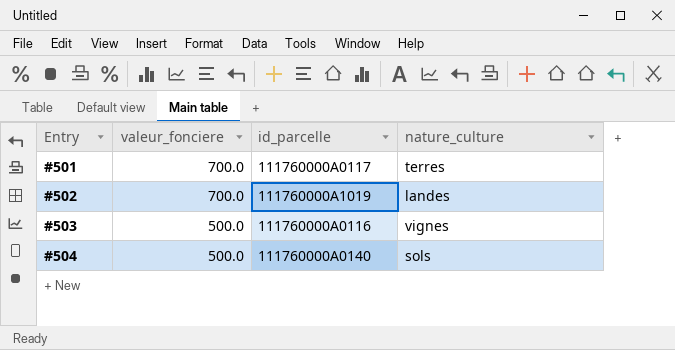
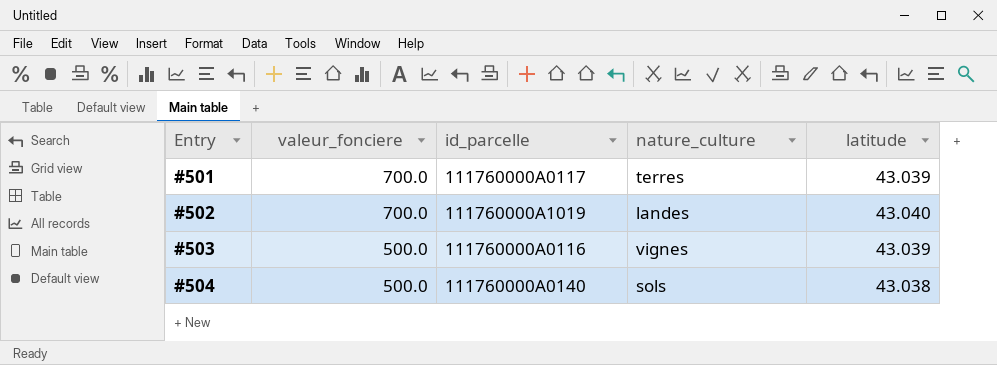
column latitude | position: none -> 5

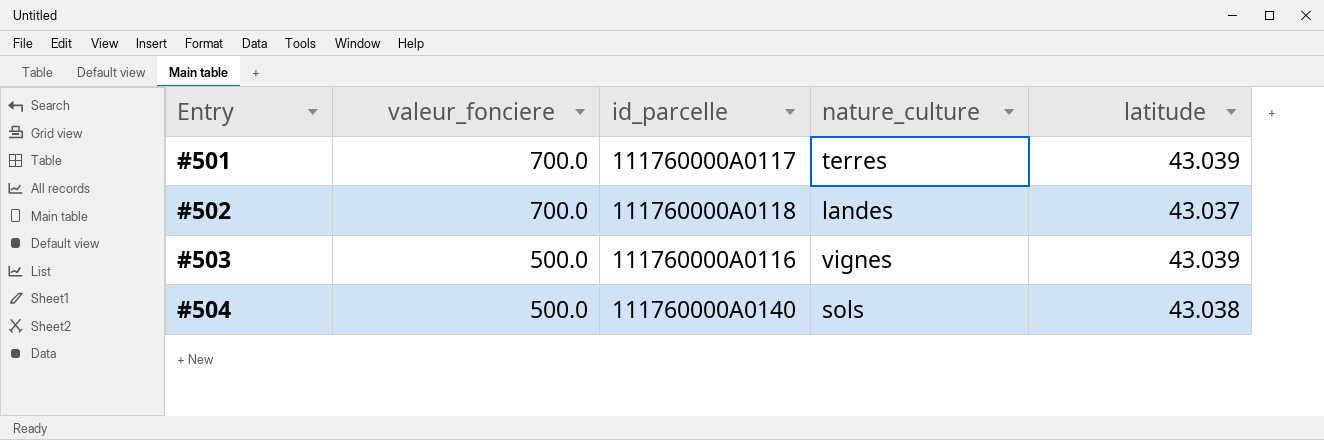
#502 | id_parcelle: 111760000A1019 -> 111760000A0118
#502 | latitude: 43.040 -> 43.037

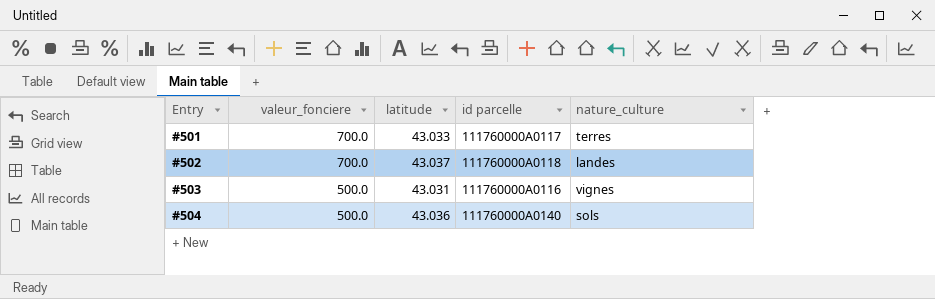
column latitude | position: 5 -> 3
column name: id_parcelle -> id parcelle
#501 | latitude: 43.039 -> 43.033
#503 | latitude: 43.039 -> 43.031
#504 | latitude: 43.038 -> 43.036

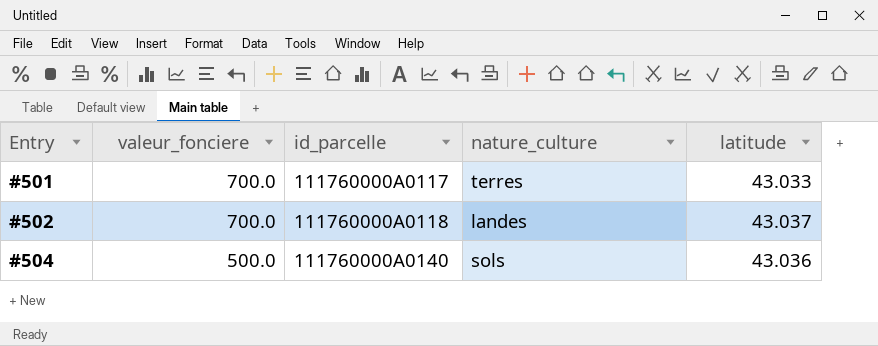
column name: id parcelle -> id_parcelle
column latitude | position: 3 -> 5
row #503: 500.0 | 43.031 | 111760000A0116 | vignes -> none

